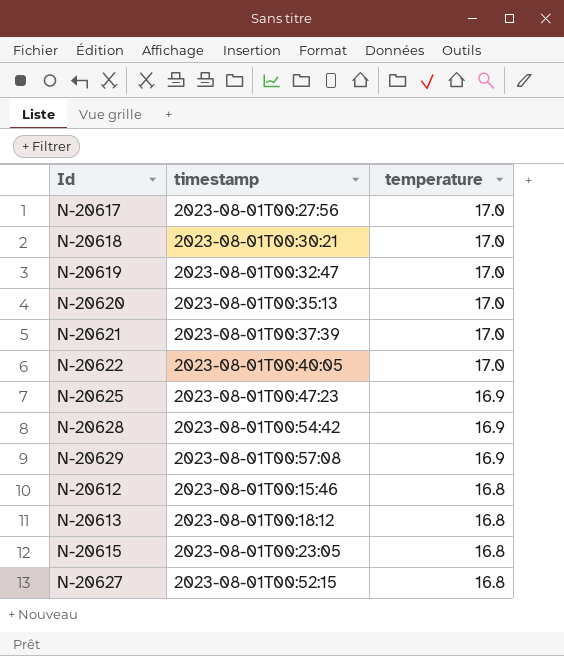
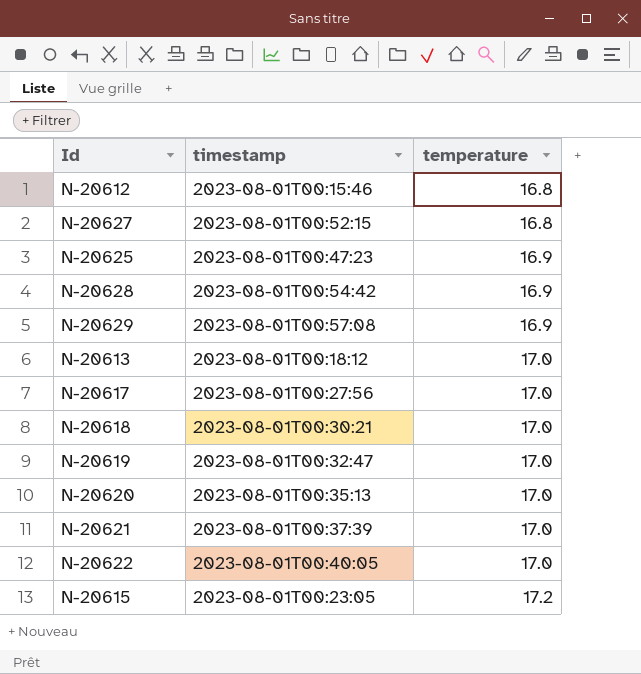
row order: temperature descending -> temperature ascending
N-20613 | temperature: 16.8 -> 17.0
N-20615 | temperature: 16.8 -> 17.2

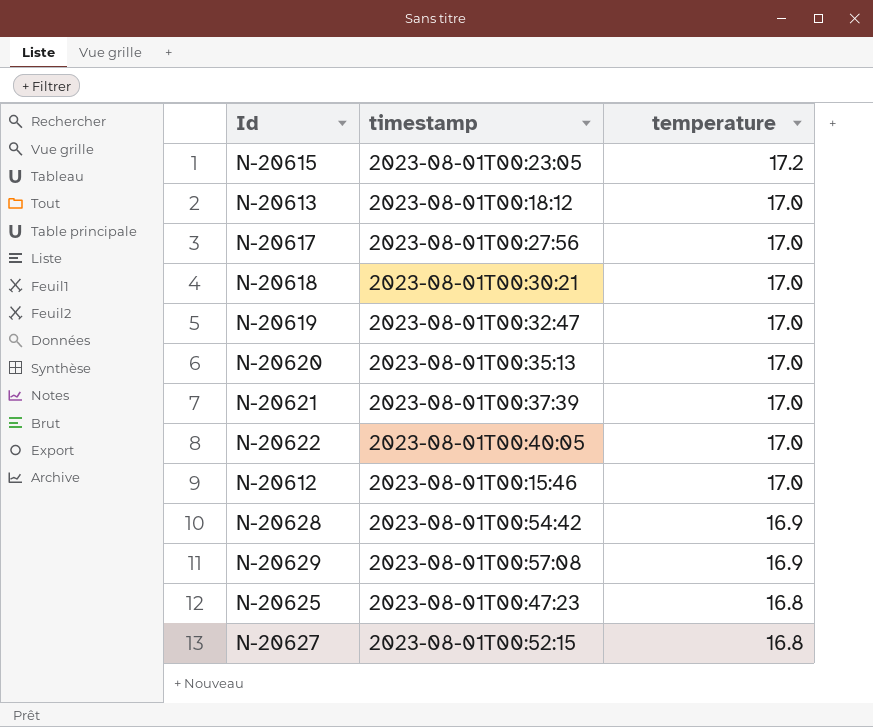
row order: temperature ascending -> temperature descending
N-20612 | temperature: 16.8 -> 17.0
N-20625 | temperature: 16.9 -> 16.8

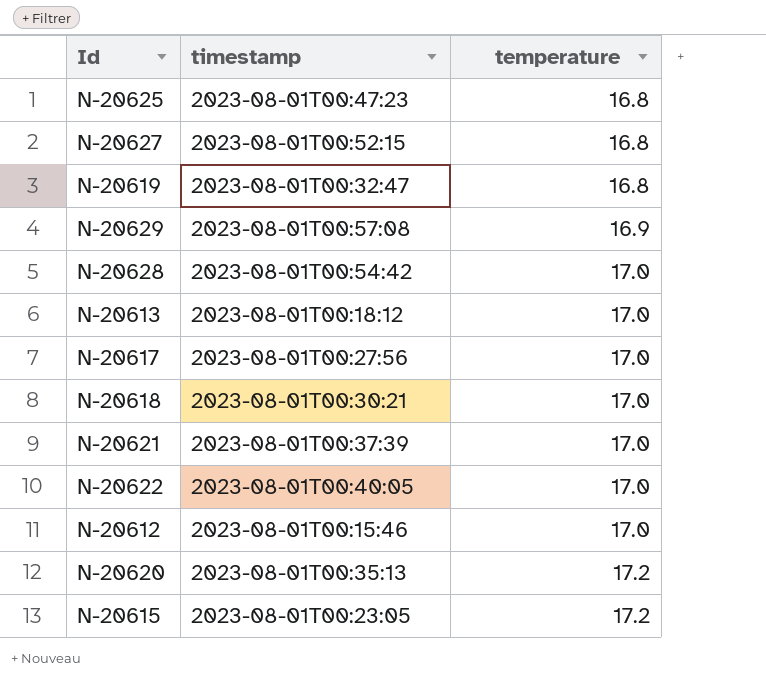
row order: temperature descending -> temperature ascending
N-20619 | temperature: 17.0 -> 16.8
N-20628 | temperature: 16.9 -> 17.0
N-20620 | temperature: 17.0 -> 17.2

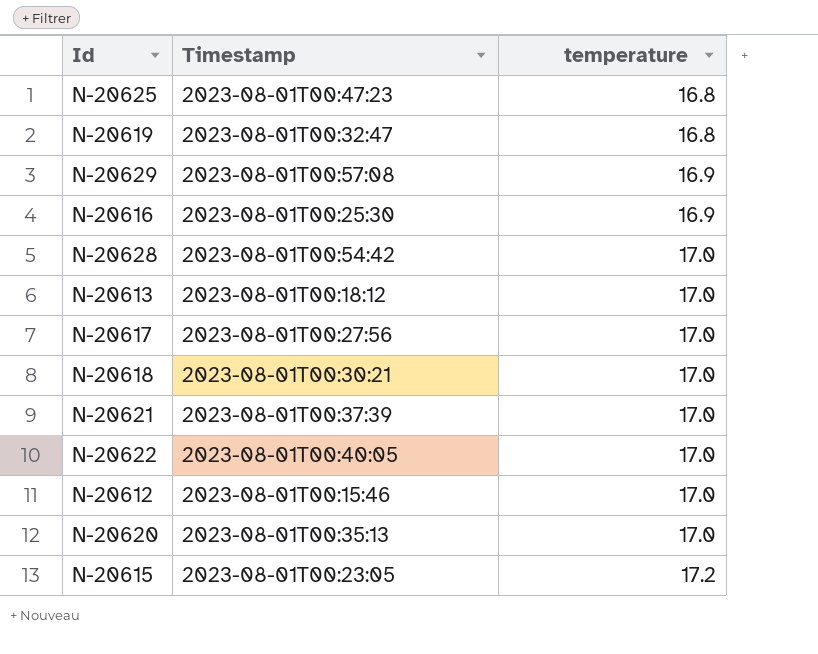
column name: timestamp -> Timestamp
row N-20627: 2023-08-01T00:52:15 | 16.8 -> none
row N-20616: none -> 2023-08-01T00:25:30 | 16.9
N-20620 | temperature: 17.2 -> 17.0

